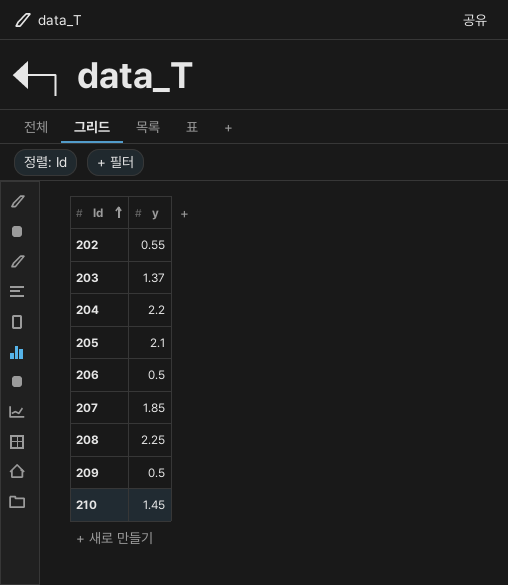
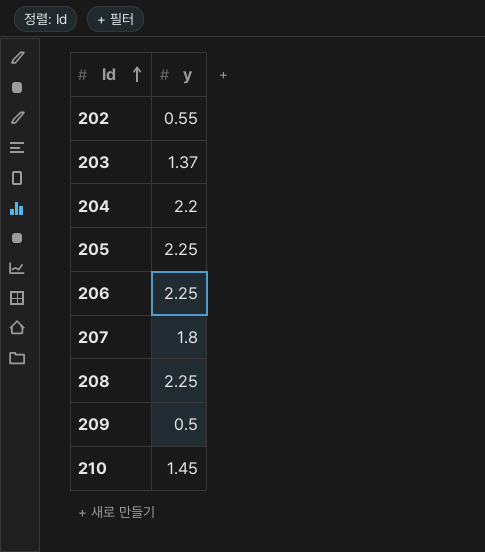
205 | y: 2.1 -> 2.25
206 | y: 0.5 -> 2.25
207 | y: 1.85 -> 1.8

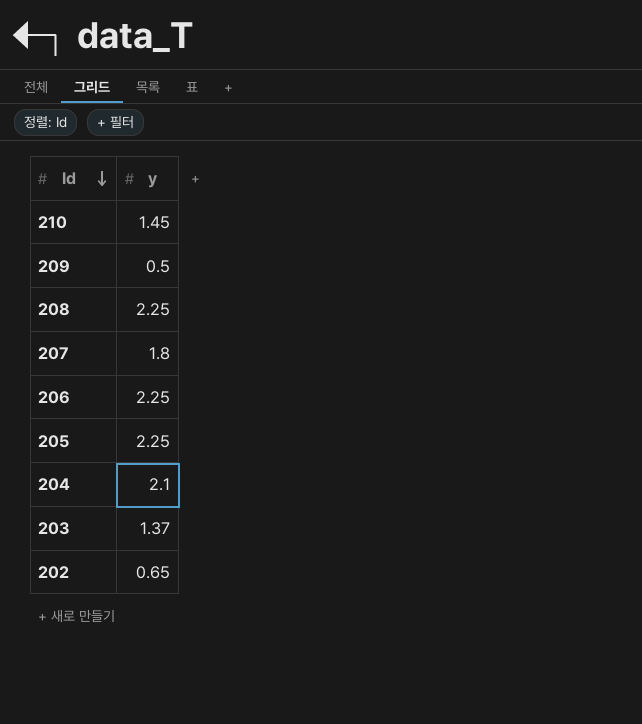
row order: Id ascending -> Id descending
204 | y: 2.2 -> 2.1
202 | y: 0.55 -> 0.65

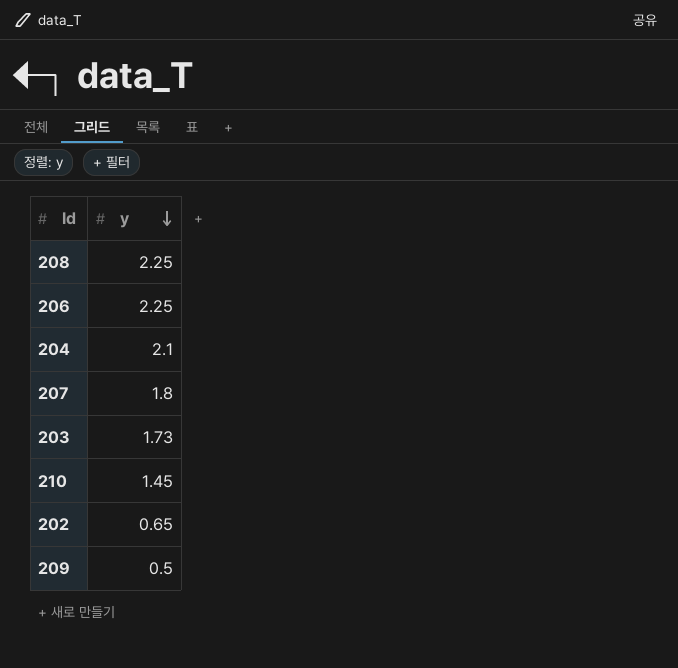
row order: Id descending -> y descending
row 205: 2.25 -> none
203 | y: 1.37 -> 1.73

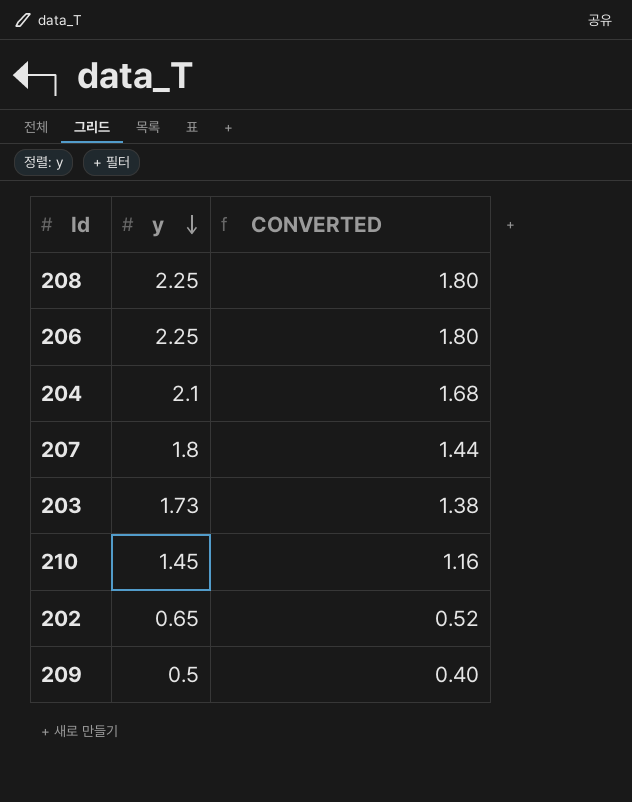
column CONVERTED | formula: none -> [y] * 0.8

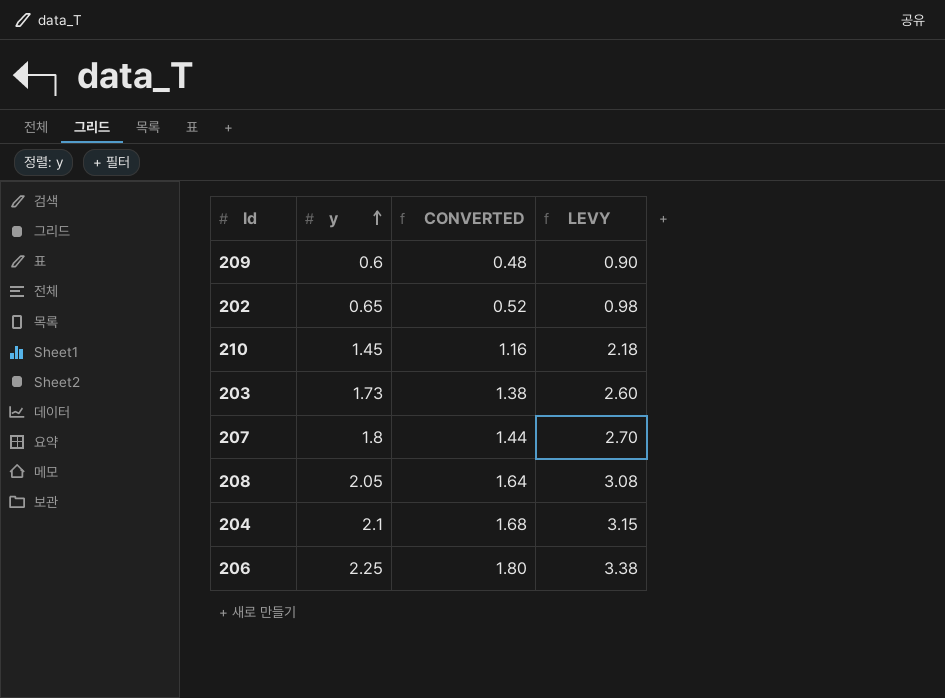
row order: y descending -> y ascending
column LEVY | formula: none -> [y] * 1.5
209 | y: 0.5 -> 0.6
209 | CONVERTED: 0.40 -> 0.48
208 | y: 2.25 -> 2.05
208 | CONVERTED: 1.80 -> 1.64

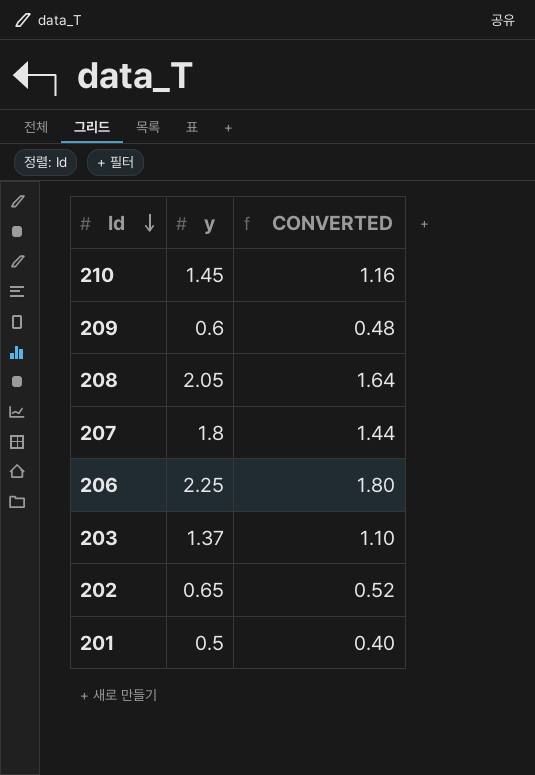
row order: y ascending -> Id descending
column LEVY | formula: [y] * 1.5 -> none
row 204: 2.1 | 1.68 | 3.15 -> none
203 | y: 1.73 -> 1.37
203 | CONVERTED: 1.38 -> 1.10
row 201: none -> 0.5 | 0.40

